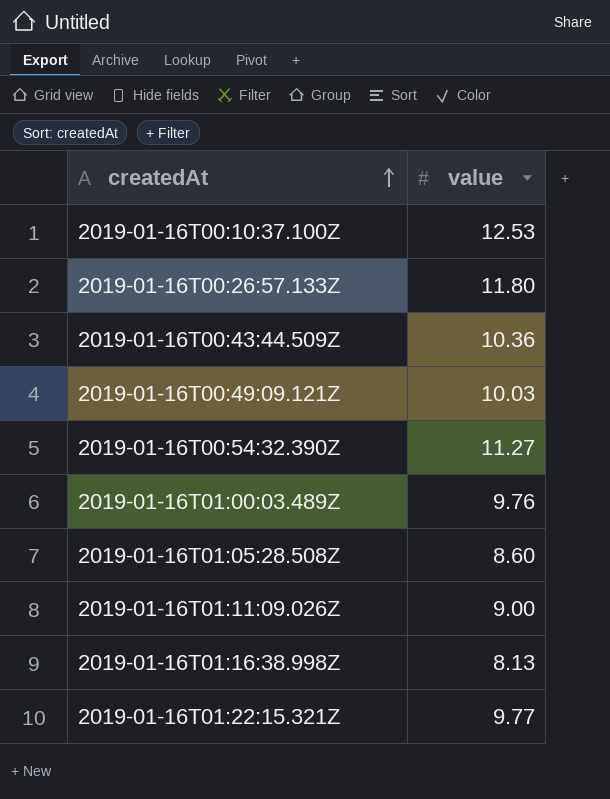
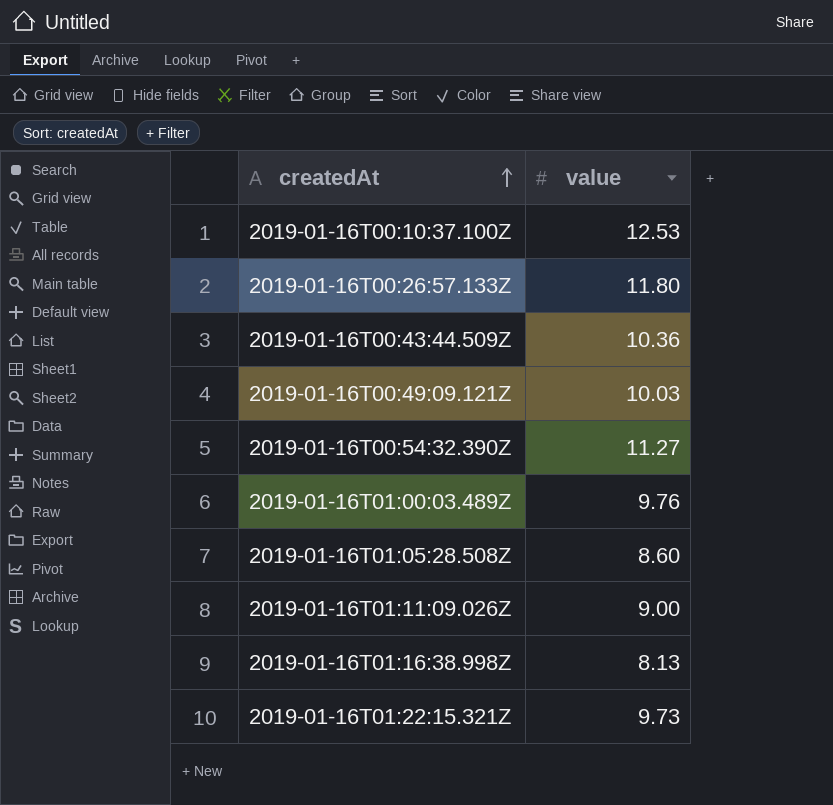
2019-01-16T01:22:15.321Z | value: 9.77 -> 9.73

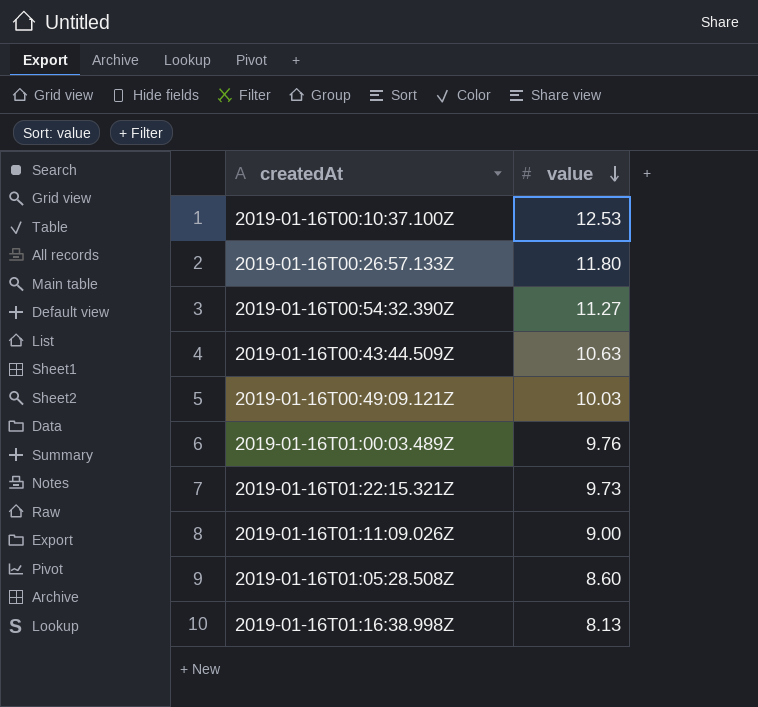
row order: createdAt ascending -> value descending
2019-01-16T00:43:44.509Z | value: 10.36 -> 10.63

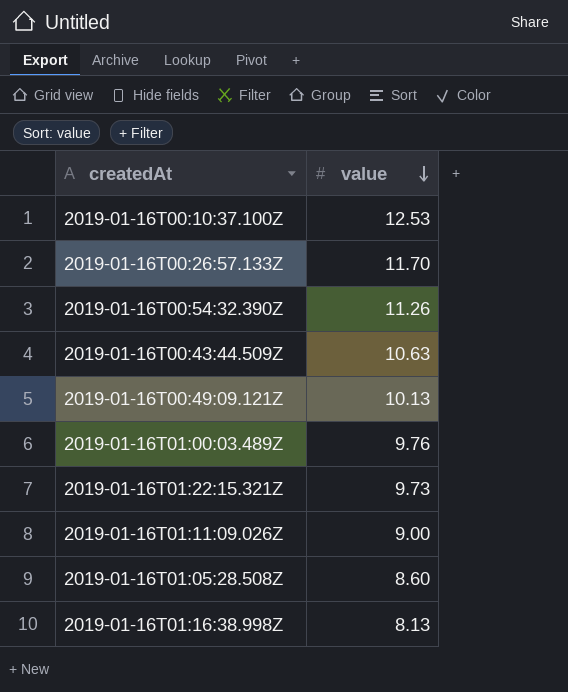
2019-01-16T00:26:57.133Z | value: 11.80 -> 11.70
2019-01-16T00:54:32.390Z | value: 11.27 -> 11.26
2019-01-16T00:49:09.121Z | value: 10.03 -> 10.13

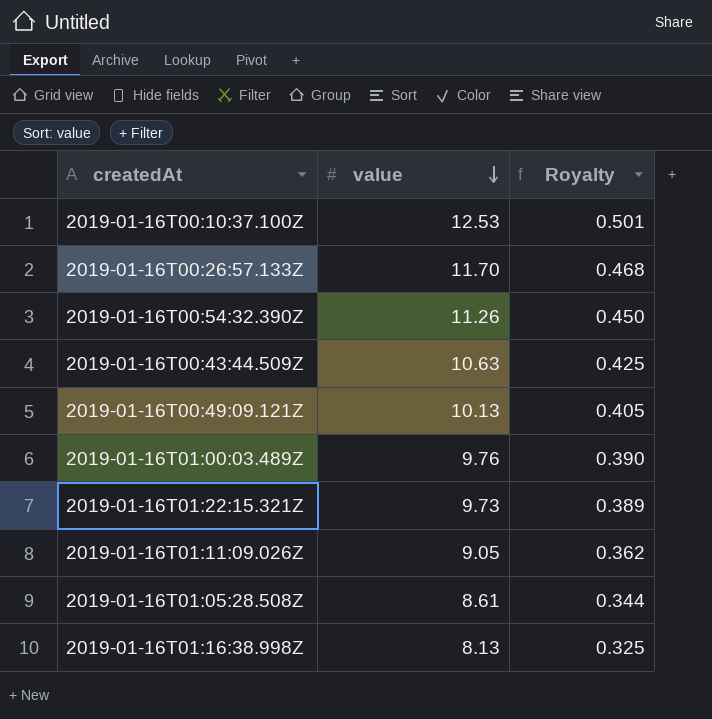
column Royalty | formula: none -> [value] * 0.04
2019-01-16T01:11:09.026Z | value: 9.00 -> 9.05
2019-01-16T01:05:28.508Z | value: 8.60 -> 8.61

